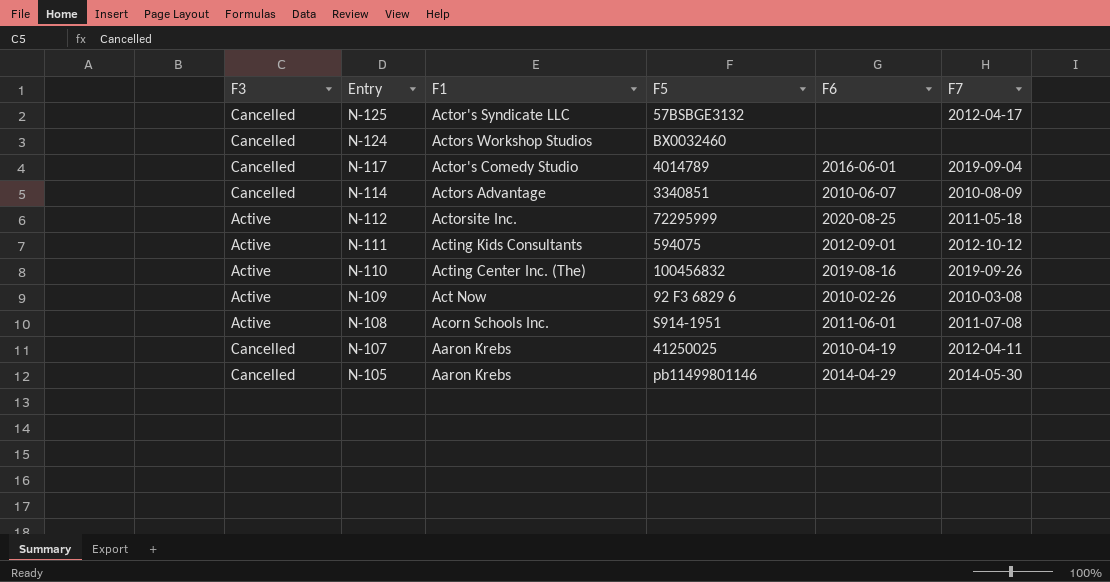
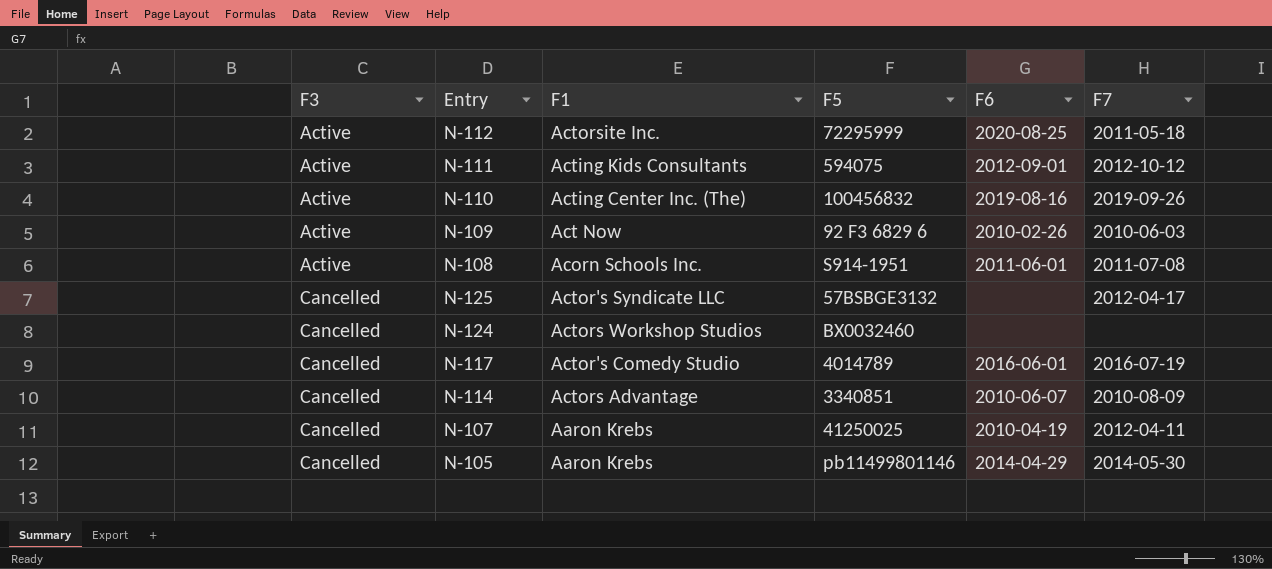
row order: Entry descending -> F3 ascending
N-109 | F7: 2010-03-08 -> 2010-06-03
N-117 | F7: 2019-09-04 -> 2016-07-19

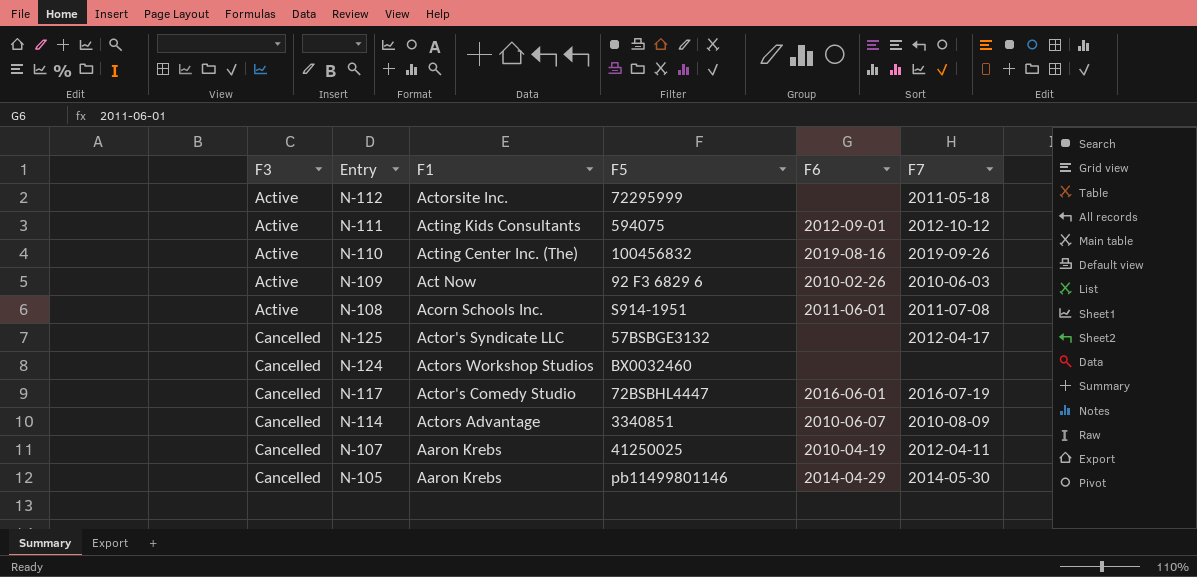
N-112 | F6: 2020-08-25 -> none
N-117 | F5: 4014789 -> 72BSBHL4447

